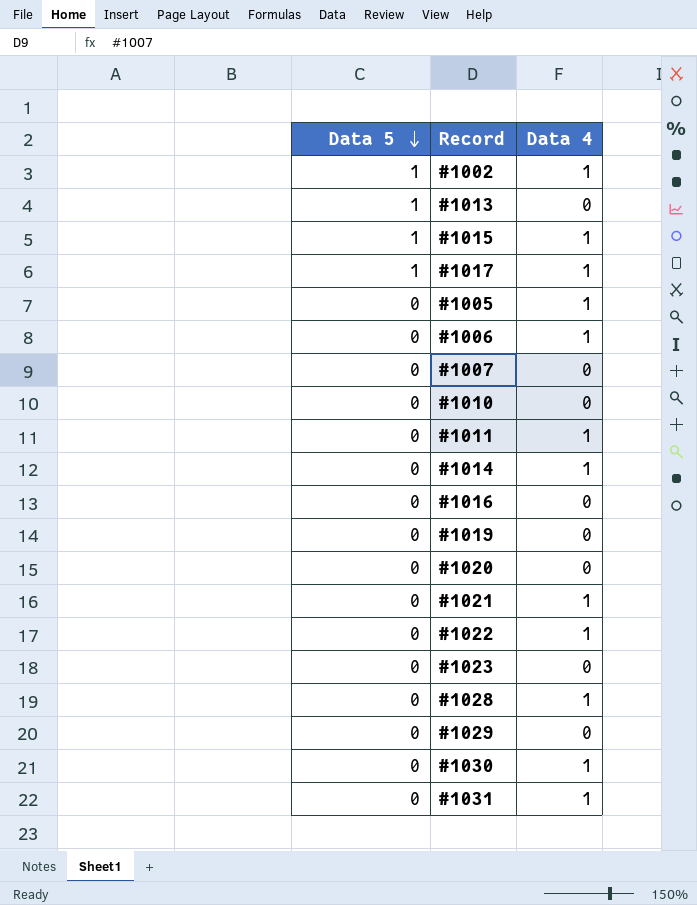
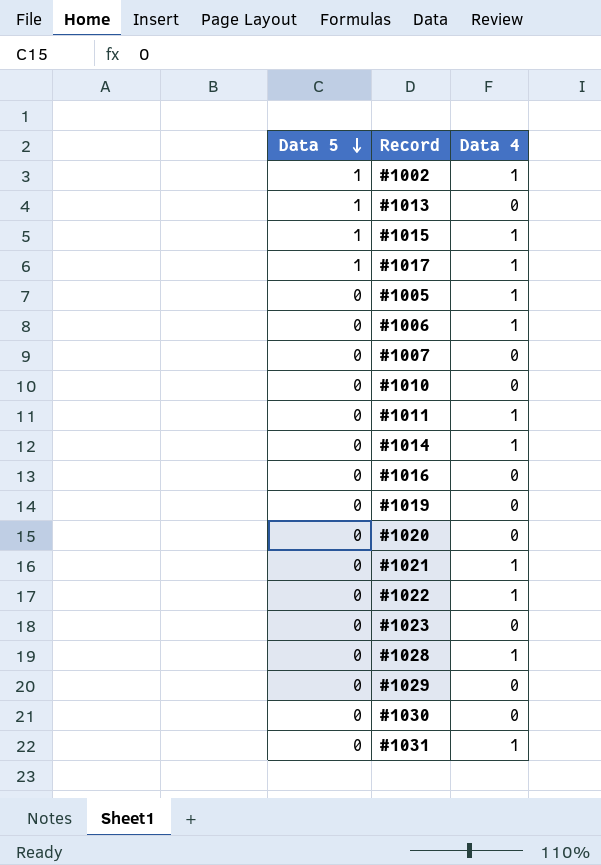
#1030 | Data 4: 1 -> 0

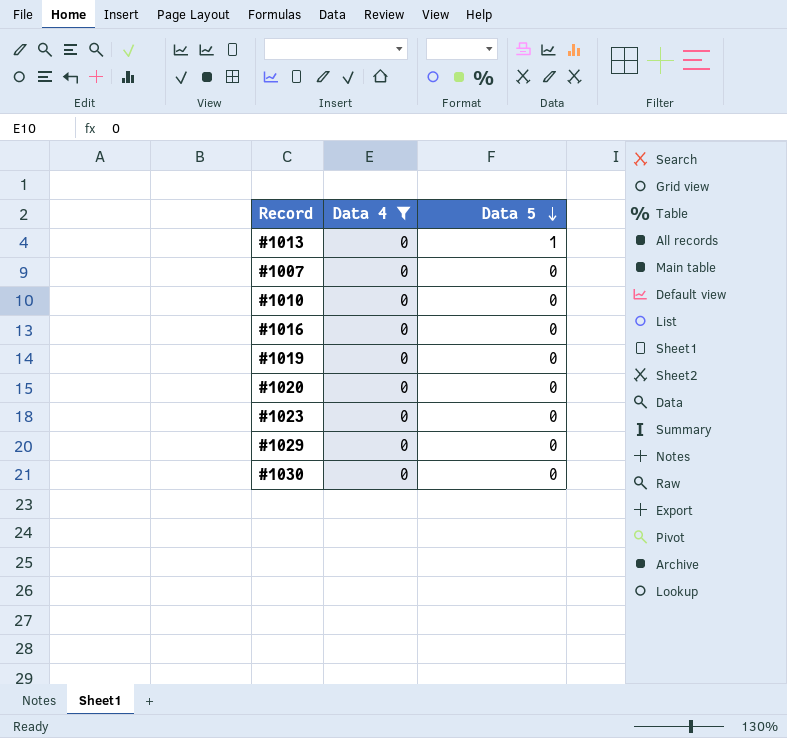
filter: none -> Data 4 = 0
column Data 5 | position: 1 -> 3

